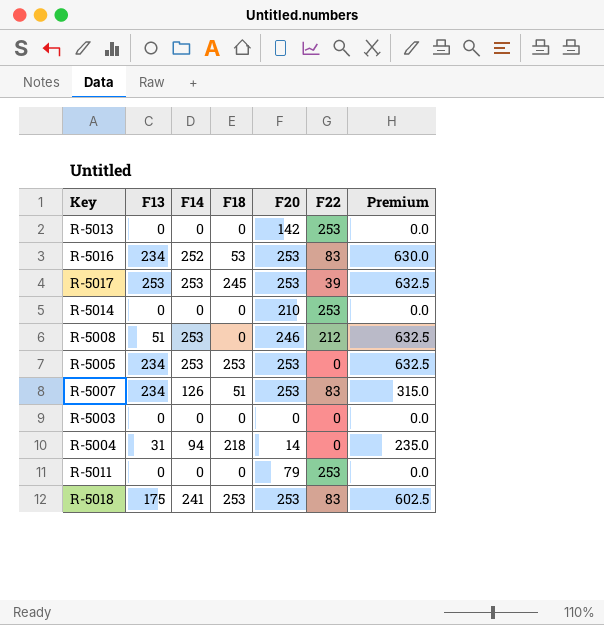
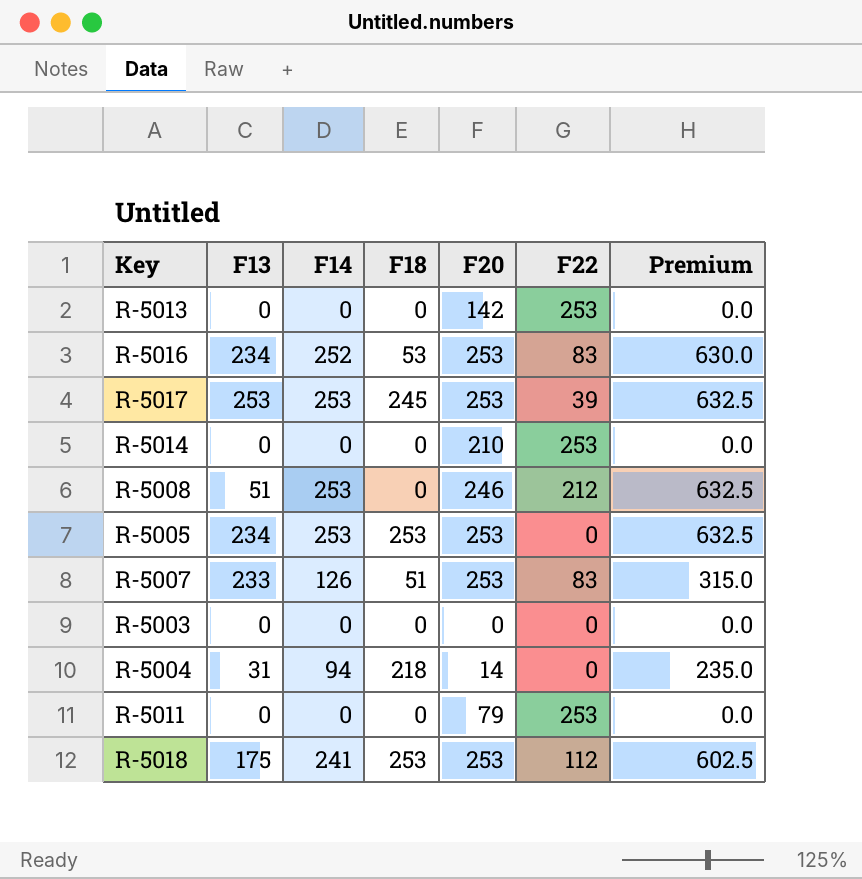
R-5007 | F13: 234 -> 233
R-5018 | F22: 83 -> 112

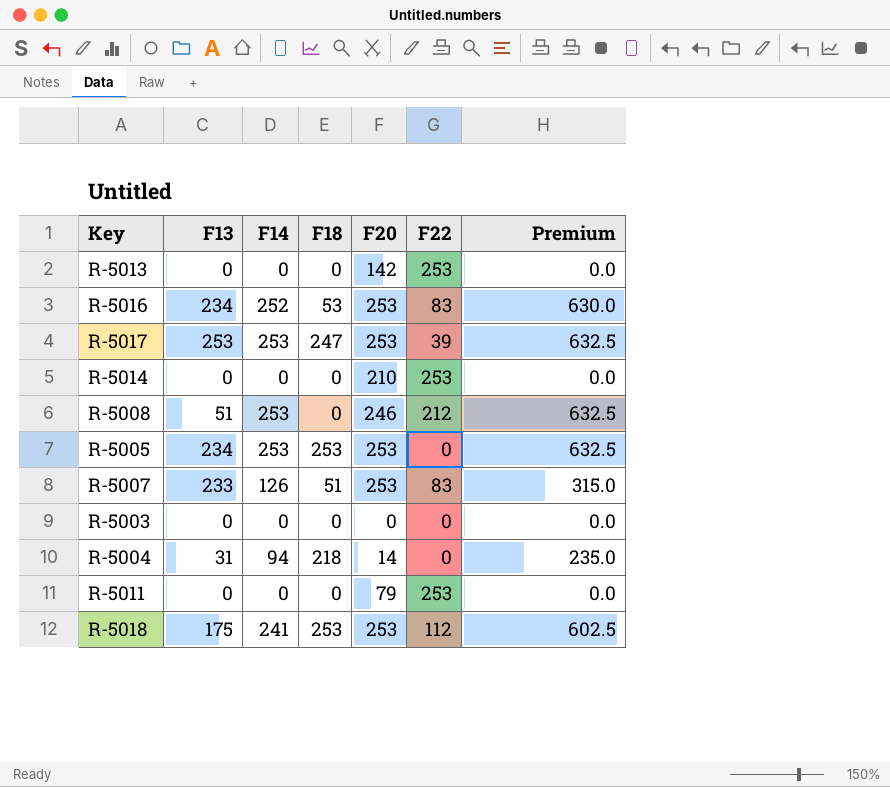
R-5017 | F18: 245 -> 247

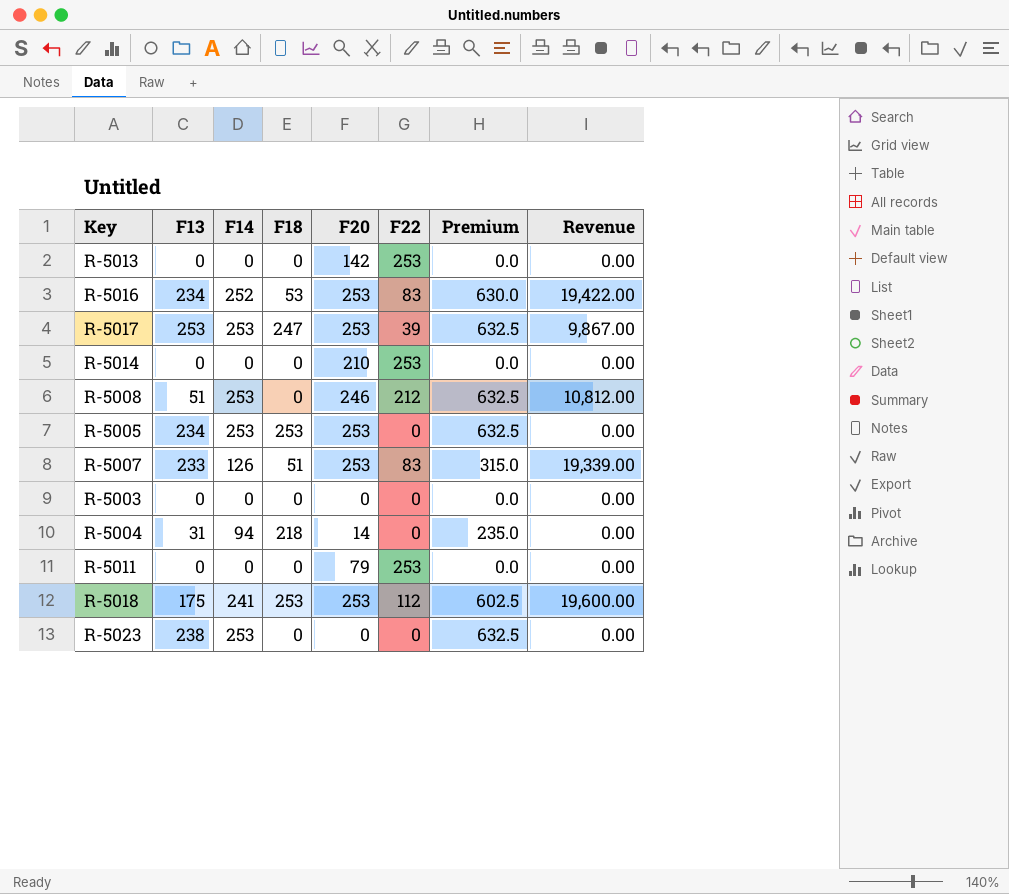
column Revenue | formula: none -> [F13] * [F22]
row R-5023: none -> 238 | 253 | 0 | 0 | 0 | 632.5 | 0.00

